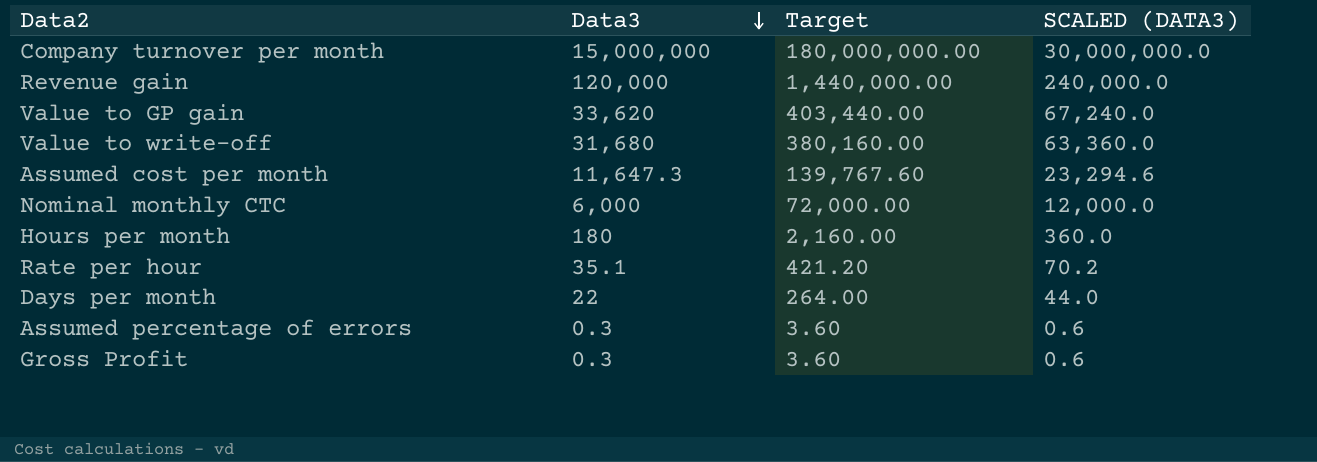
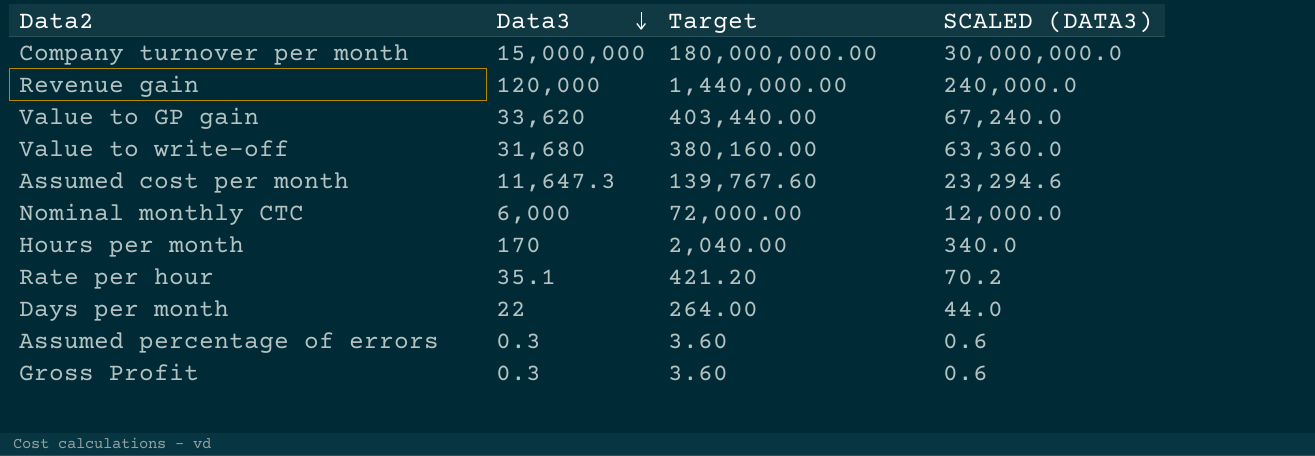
Hours per month | Data3: 180 -> 170
Hours per month | Target: 2,160.00 -> 2,040.00
Hours per month | SCALED (DATA3): 360.0 -> 340.0

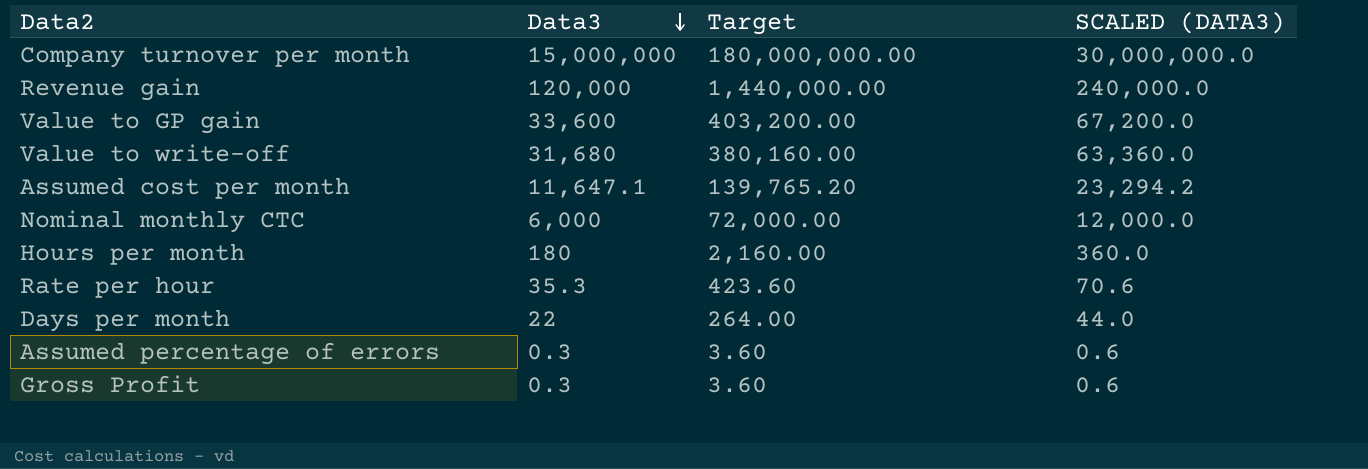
Value to GP gain | Data3: 33,620 -> 33,600
Value to GP gain | Target: 403,440.00 -> 403,200.00
Value to GP gain | SCALED (DATA3): 67,240.0 -> 67,200.0
Assumed cost per month | Data3: 11,647.3 -> 11,647.1
Assumed cost per month | Target: 139,767.60 -> 139,765.20
Assumed cost per month | SCALED (DATA3): 23,294.6 -> 23,294.2
Hours per month | Data3: 170 -> 180
Hours per month | Target: 2,040.00 -> 2,160.00
Hours per month | SCALED (DATA3): 340.0 -> 360.0
Rate per hour | Data3: 35.1 -> 35.3
Rate per hour | Target: 421.20 -> 423.60
Rate per hour | SCALED (DATA3): 70.2 -> 70.6

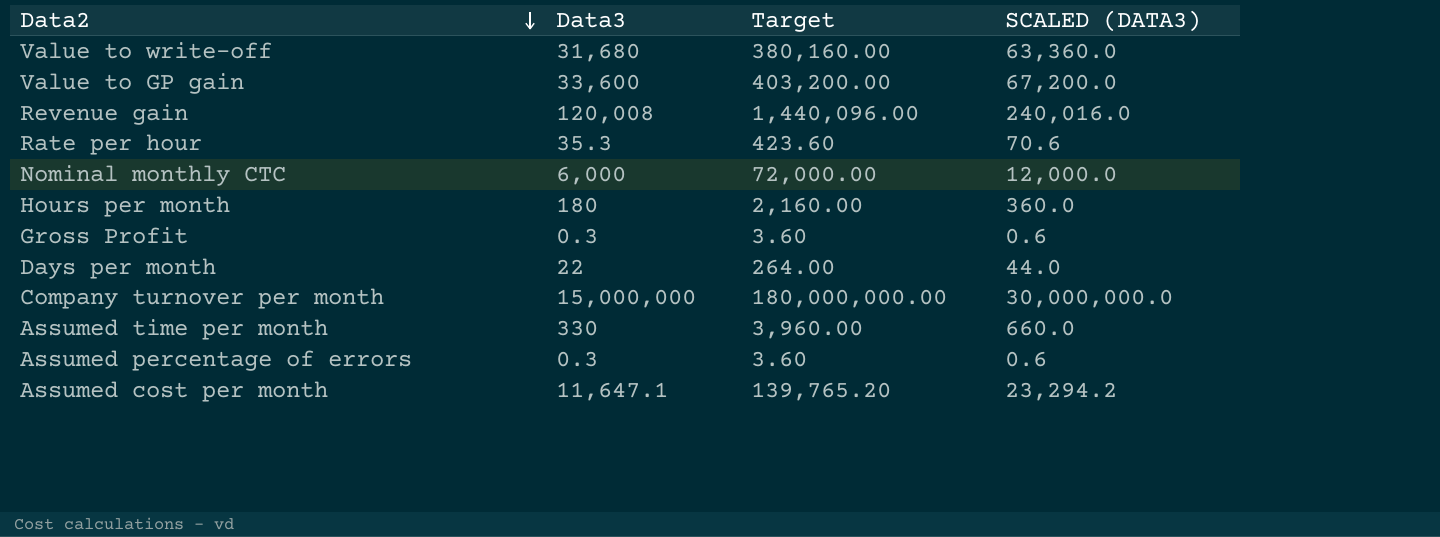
row order: Data3 descending -> Data2 descending
Revenue gain | Data3: 120,000 -> 120,008
Revenue gain | Target: 1,440,000.00 -> 1,440,096.00
Revenue gain | SCALED (DATA3): 240,000.0 -> 240,016.0
row Assumed time per month: none -> 330 | 3,960.00 | 660.0

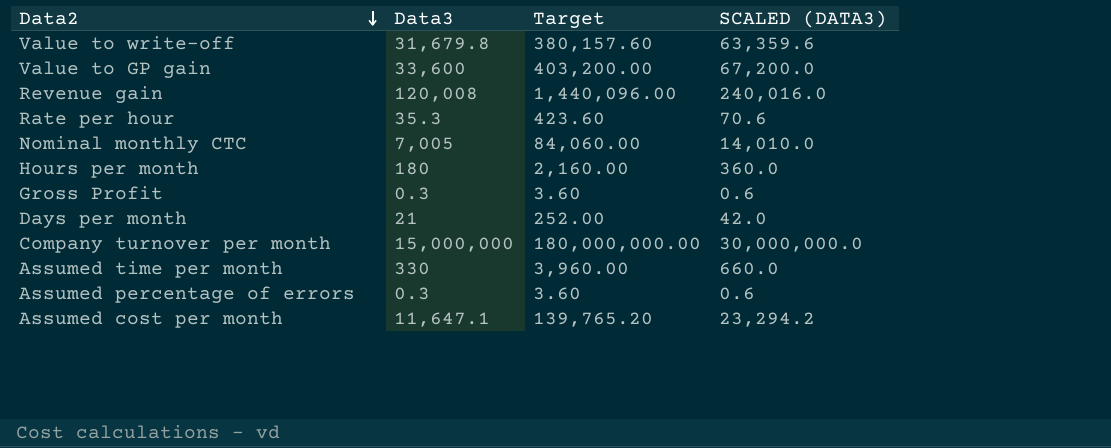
Value to write-off | Data3: 31,680 -> 31,679.8
Value to write-off | Target: 380,160.00 -> 380,157.60
Value to write-off | SCALED (DATA3): 63,360.0 -> 63,359.6
Nominal monthly CTC | Data3: 6,000 -> 7,005
Nominal monthly CTC | Target: 72,000.00 -> 84,060.00
Nominal monthly CTC | SCALED (DATA3): 12,000.0 -> 14,010.0
Days per month | Data3: 22 -> 21
Days per month | Target: 264.00 -> 252.00
Days per month | SCALED (DATA3): 44.0 -> 42.0

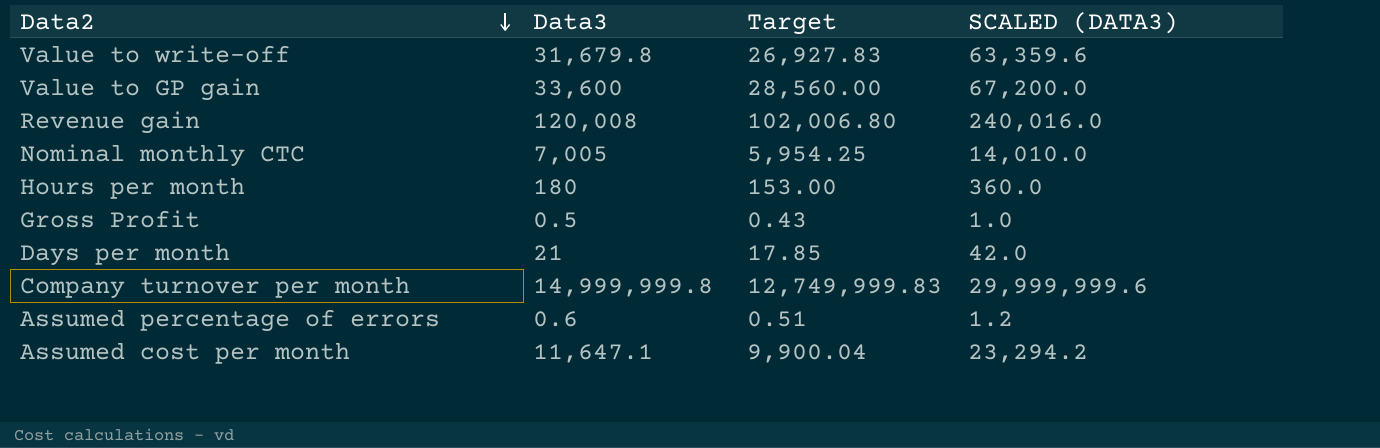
column Target | formula: [Data3] * 12 -> [Data3] * 0.85
row Rate per hour: 35.3 | 423.60 | 70.6 -> none
row Assumed time per month: 330 | 3,960.00 | 660.0 -> none
Gross Profit | Data3: 0.3 -> 0.5
Gross Profit | SCALED (DATA3): 0.6 -> 1.0
Company turnover per month | Data3: 15,000,000 -> 14,999,999.8
Company turnover per month | SCALED (DATA3): 30,000,000.0 -> 29,999,999.6
Assumed percentage of errors | Data3: 0.3 -> 0.6
Assumed percentage of errors | SCALED (DATA3): 0.6 -> 1.2

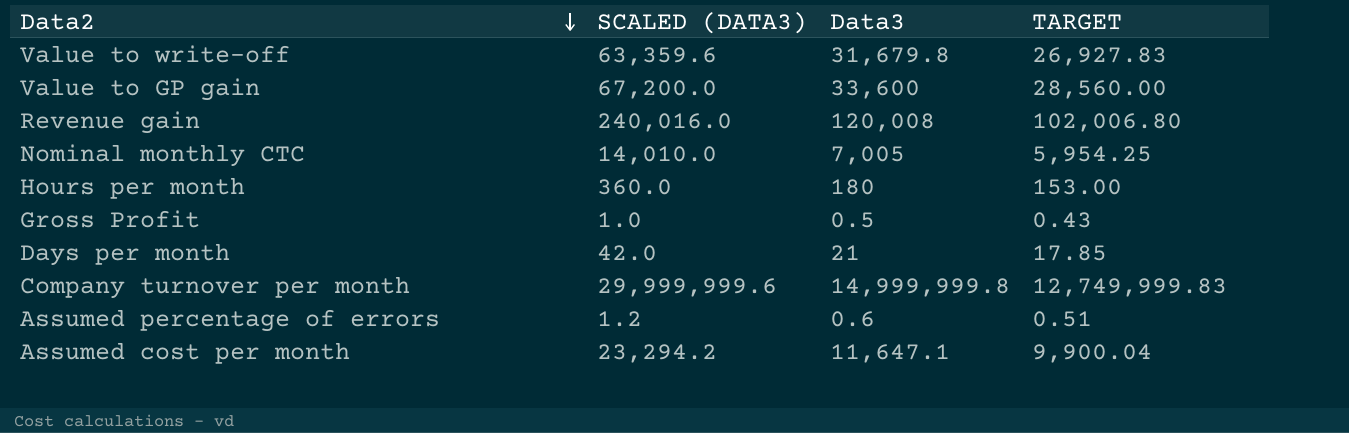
column SCALED (DATA3) | position: 4 -> 2
column name: Target -> TARGET

